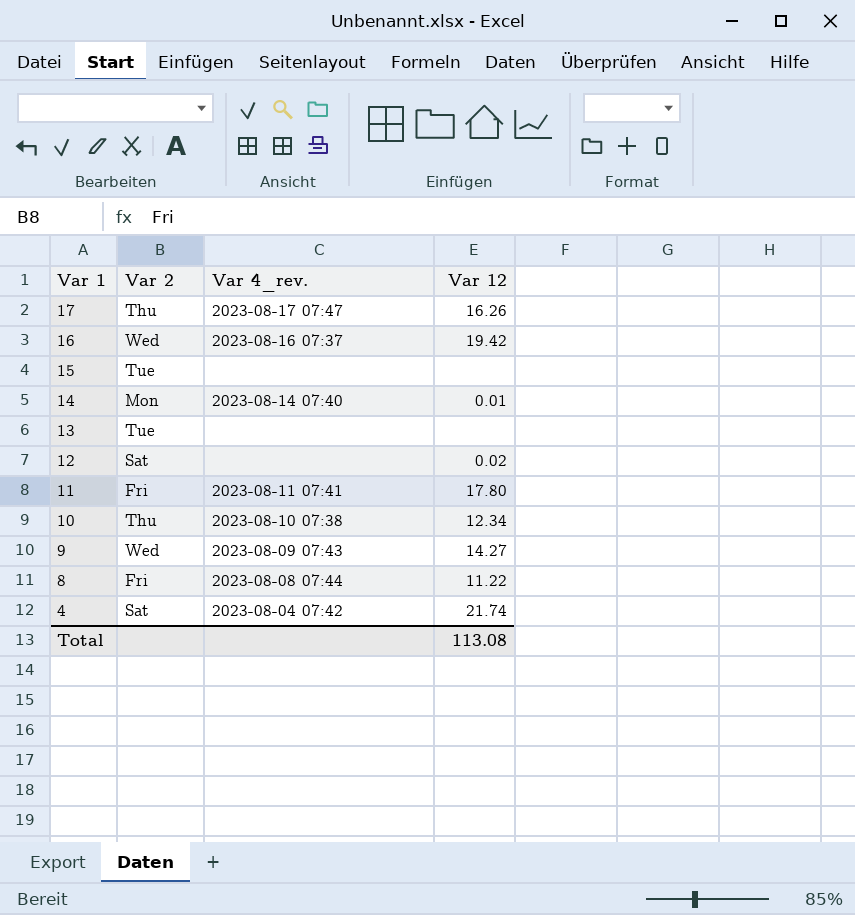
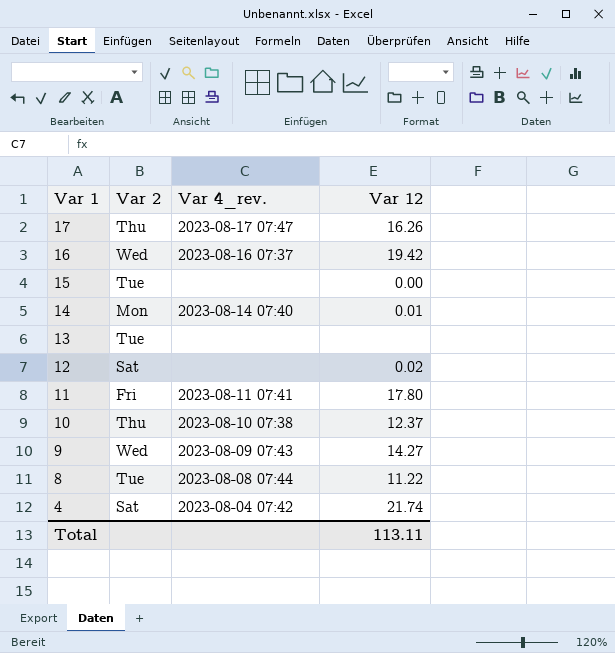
15 | Var 12: none -> 0.00
10 | Var 12: 12.34 -> 12.37
8 | Var 2: Fri -> Tue
Total | Var 12: 113.08 -> 113.11

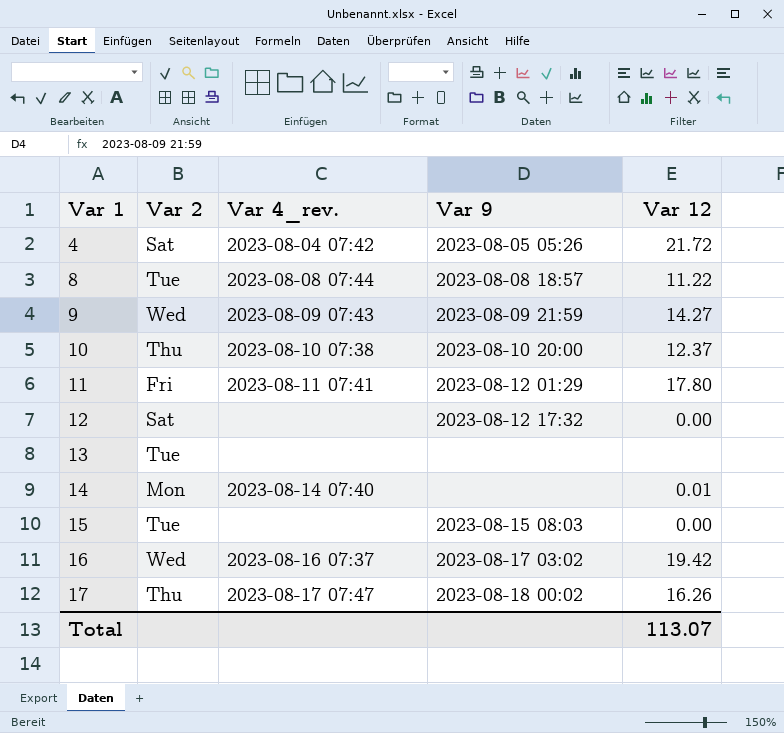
row order: Var 1 descending -> Var 1 ascending
column Var 9 | position: none -> 4
4 | Var 12: 21.74 -> 21.72
12 | Var 12: 0.02 -> 0.00
Total | Var 12: 113.11 -> 113.07

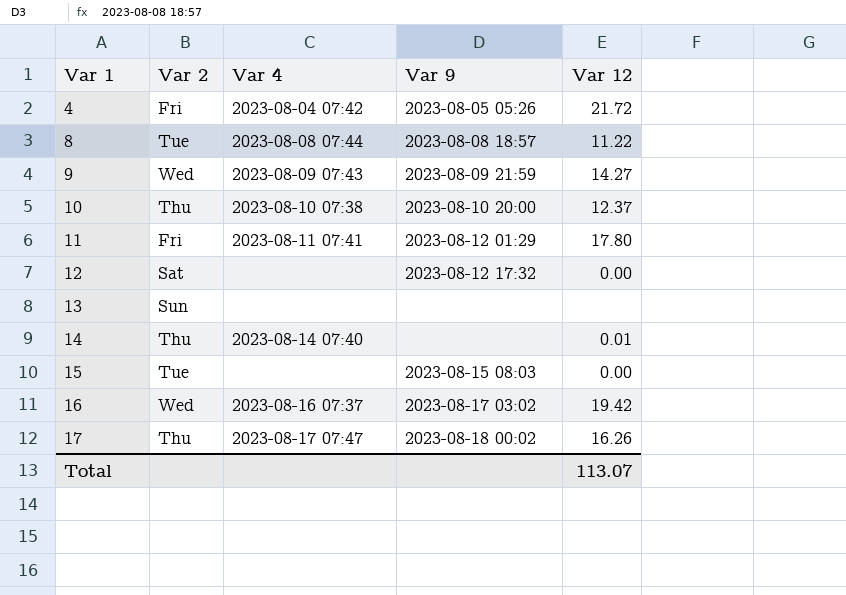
column name: Var 4_rev. -> Var 4
4 | Var 2: Sat -> Fri
13 | Var 2: Tue -> Sun
14 | Var 2: Mon -> Thu

